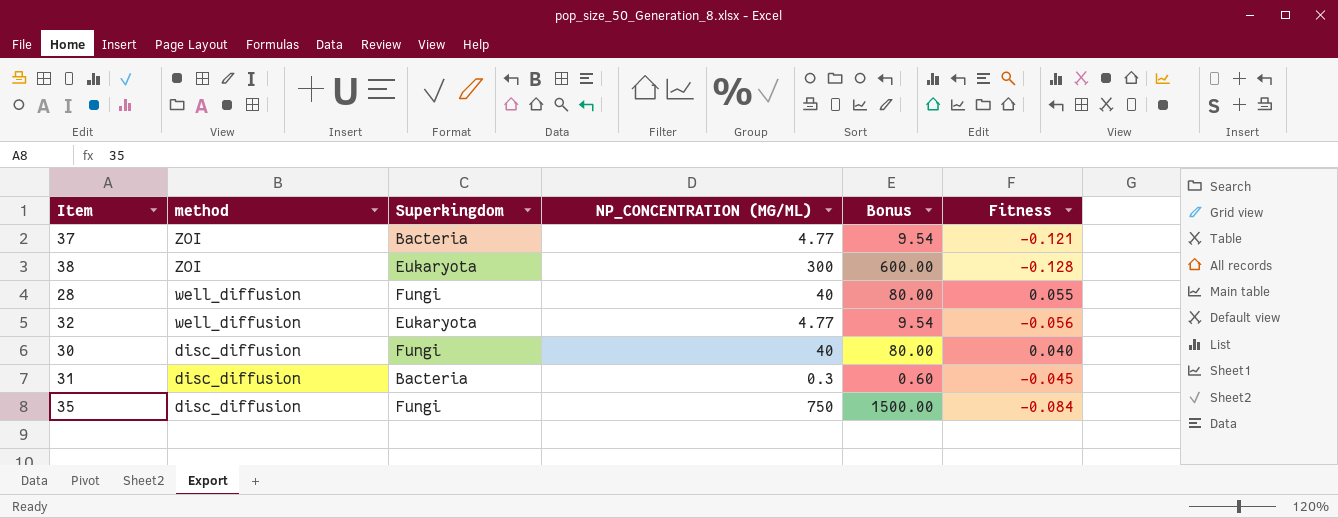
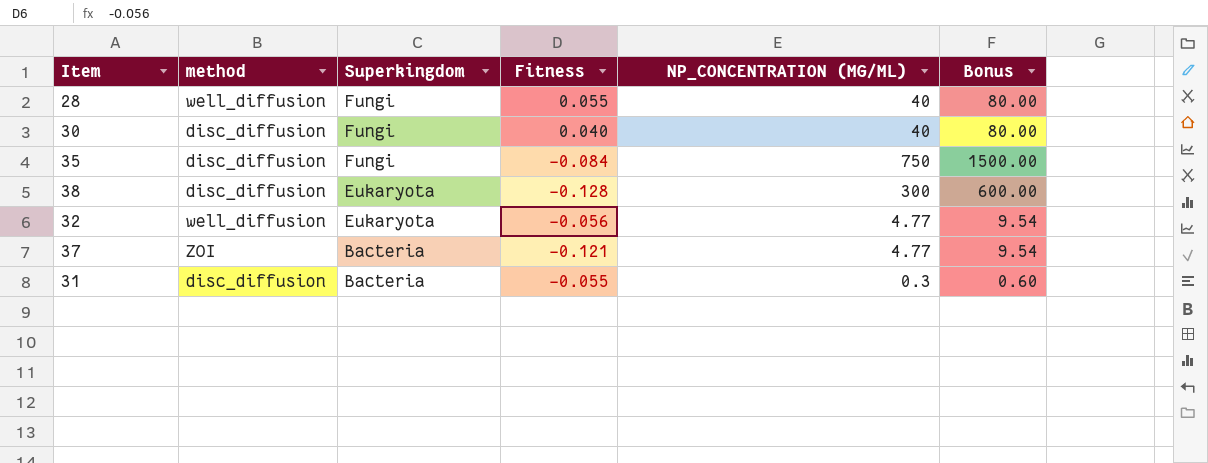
row order: method descending -> Superkingdom descending
column Fitness | position: 6 -> 4
38 | method: ZOI -> disc_diffusion
31 | Fitness: -0.045 -> -0.055

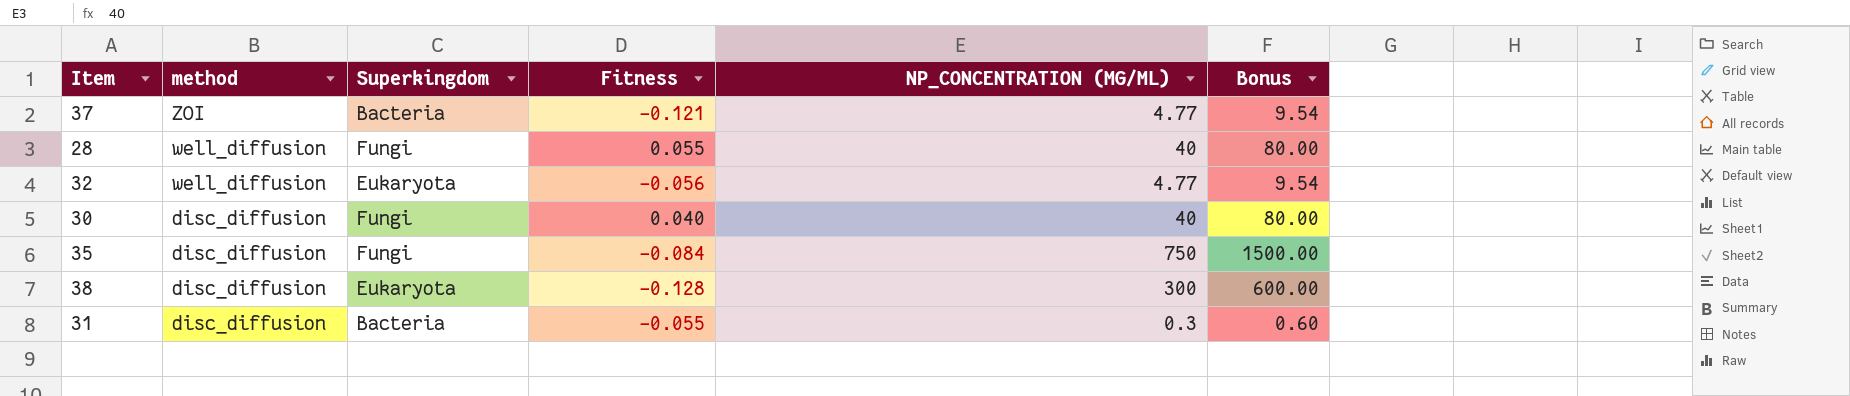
row order: Superkingdom descending -> method descending

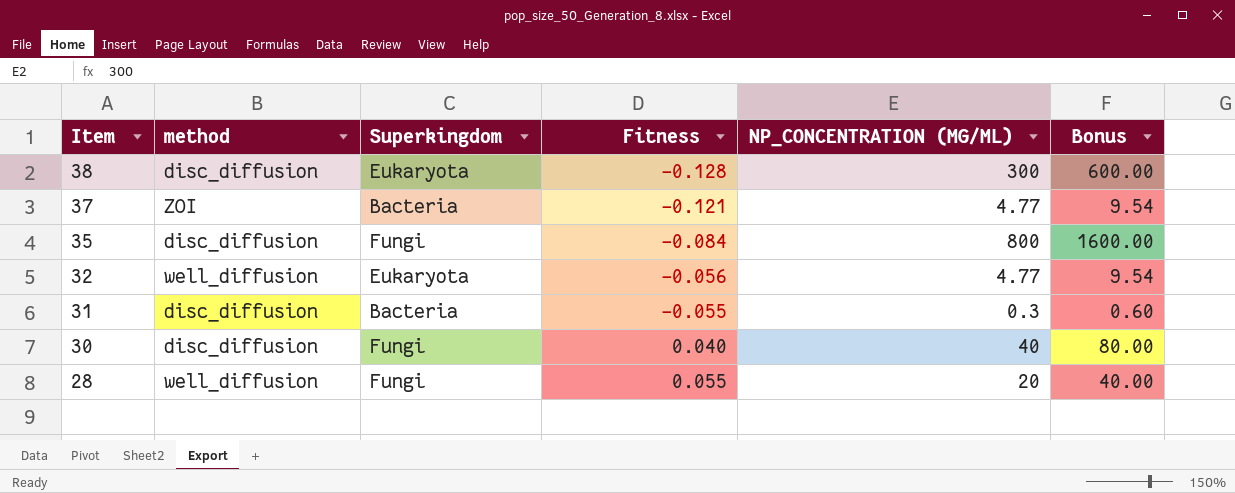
row order: method descending -> Item descending
35 | NP_CONCENTRATION (ΜG/ML): 750 -> 800
35 | Bonus: 1500.00 -> 1600.00
28 | NP_CONCENTRATION (ΜG/ML): 40 -> 20
28 | Bonus: 80.00 -> 40.00

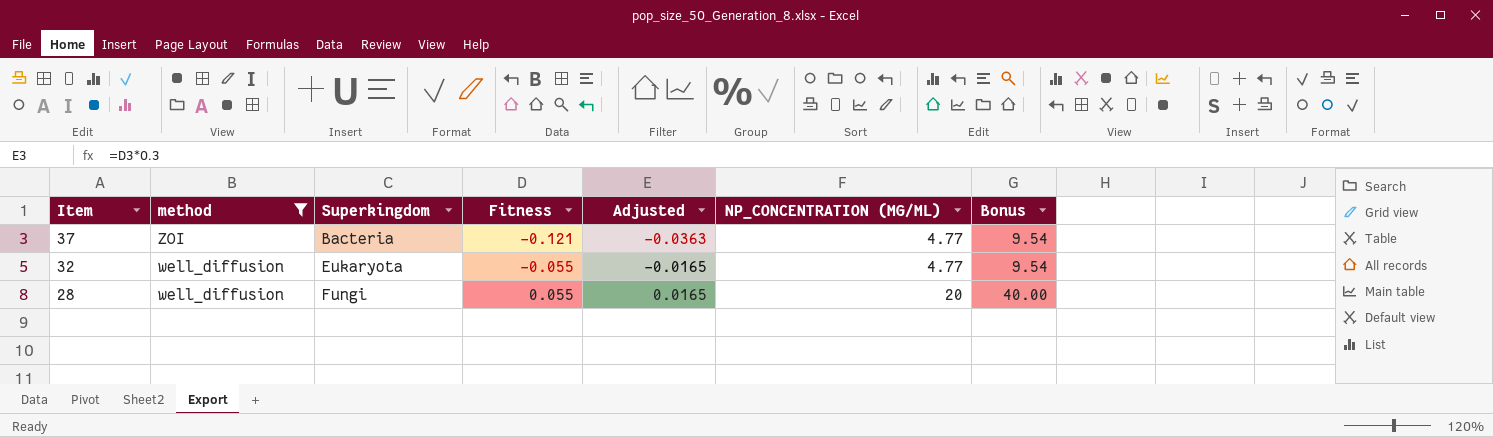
filter: none -> method != disc_diffusion
column Adjusted | formula: none -> [Fitness] * 0.3
32 | Fitness: -0.056 -> -0.055

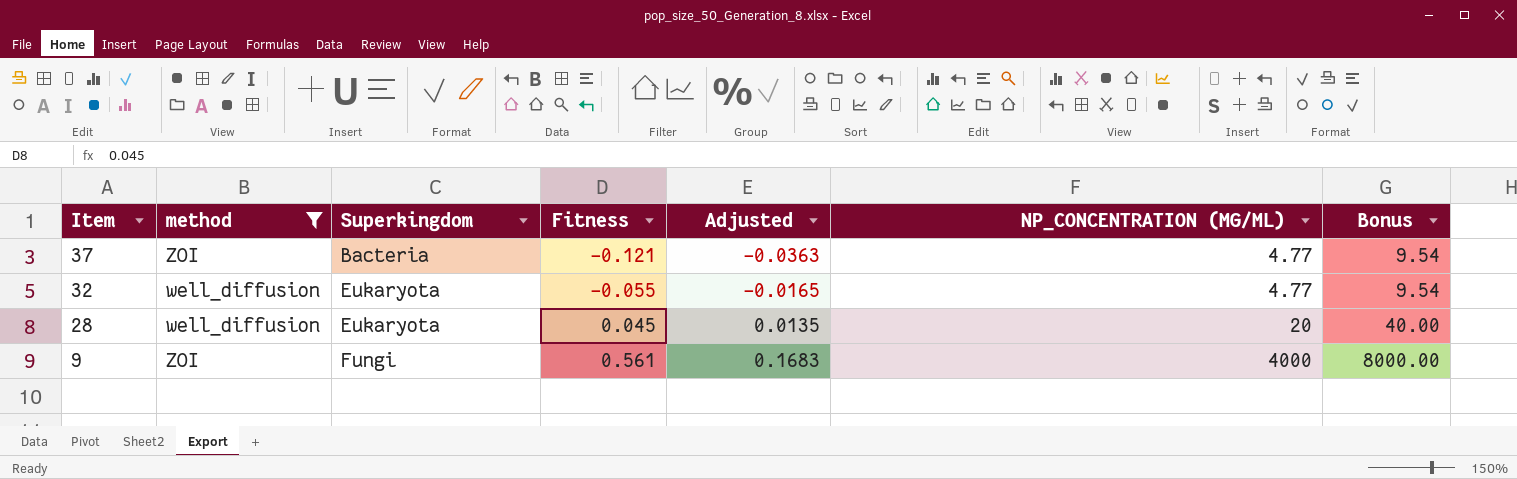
28 | Superkingdom: Fungi -> Eukaryota
28 | Fitness: 0.055 -> 0.045
28 | Adjusted: 0.0165 -> 0.0135
row 9: none -> ZOI | Fungi | 0.561 | 0.1683 | 4000 | 8000.00

